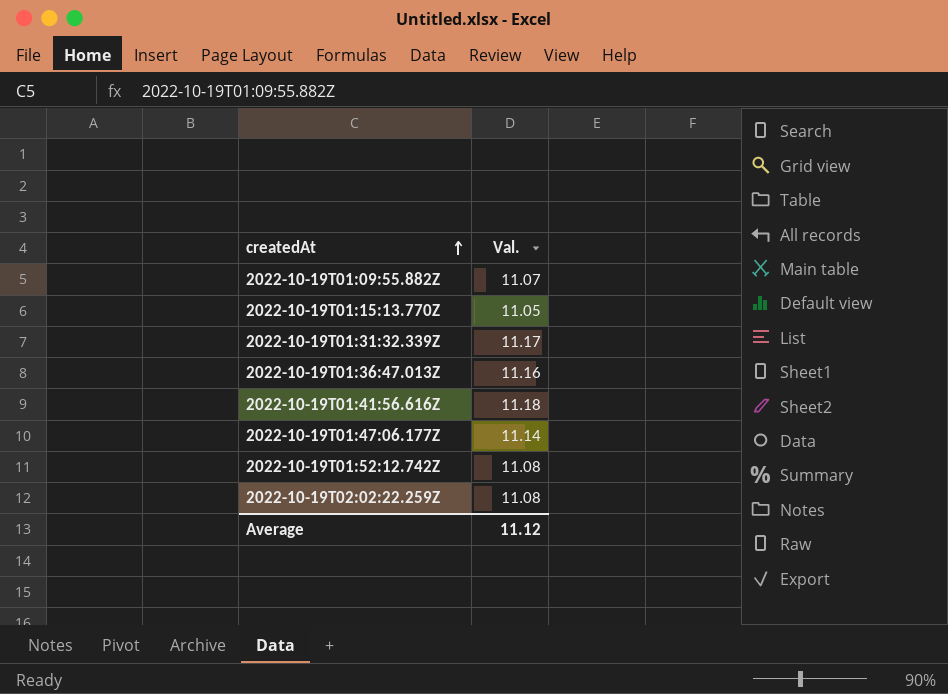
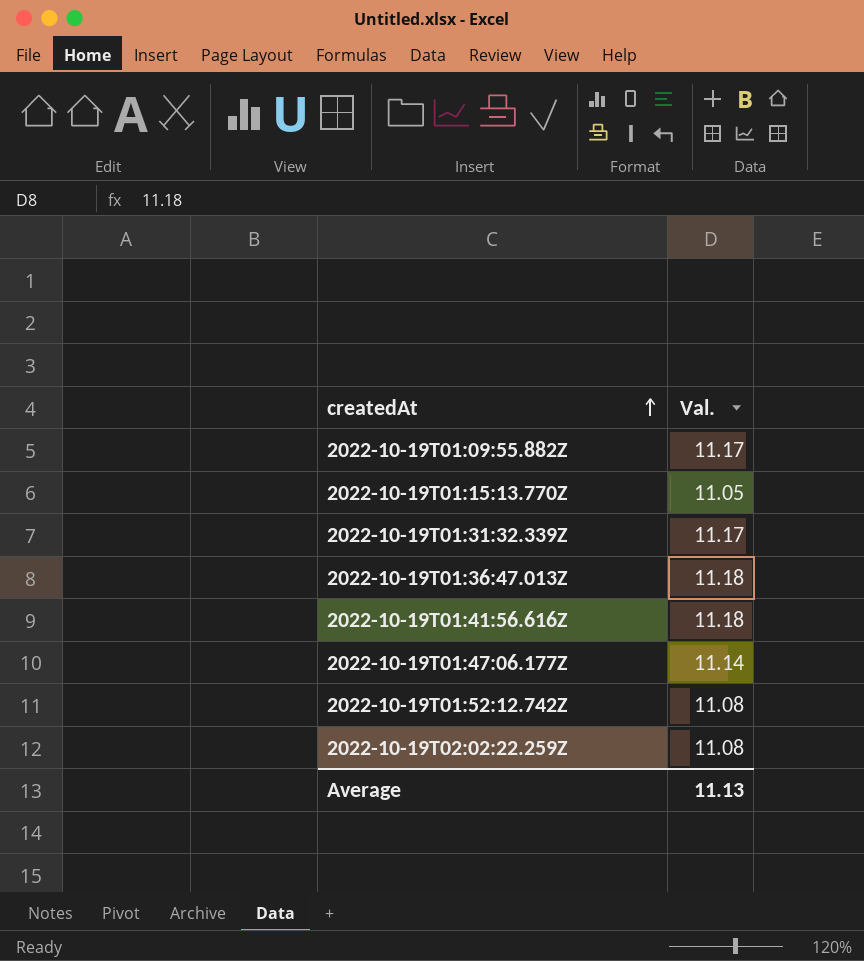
2022-10-19T01:09:55.882Z | Val.: 11.07 -> 11.17
2022-10-19T01:36:47.013Z | Val.: 11.16 -> 11.18
Average | Val.: 11.12 -> 11.13

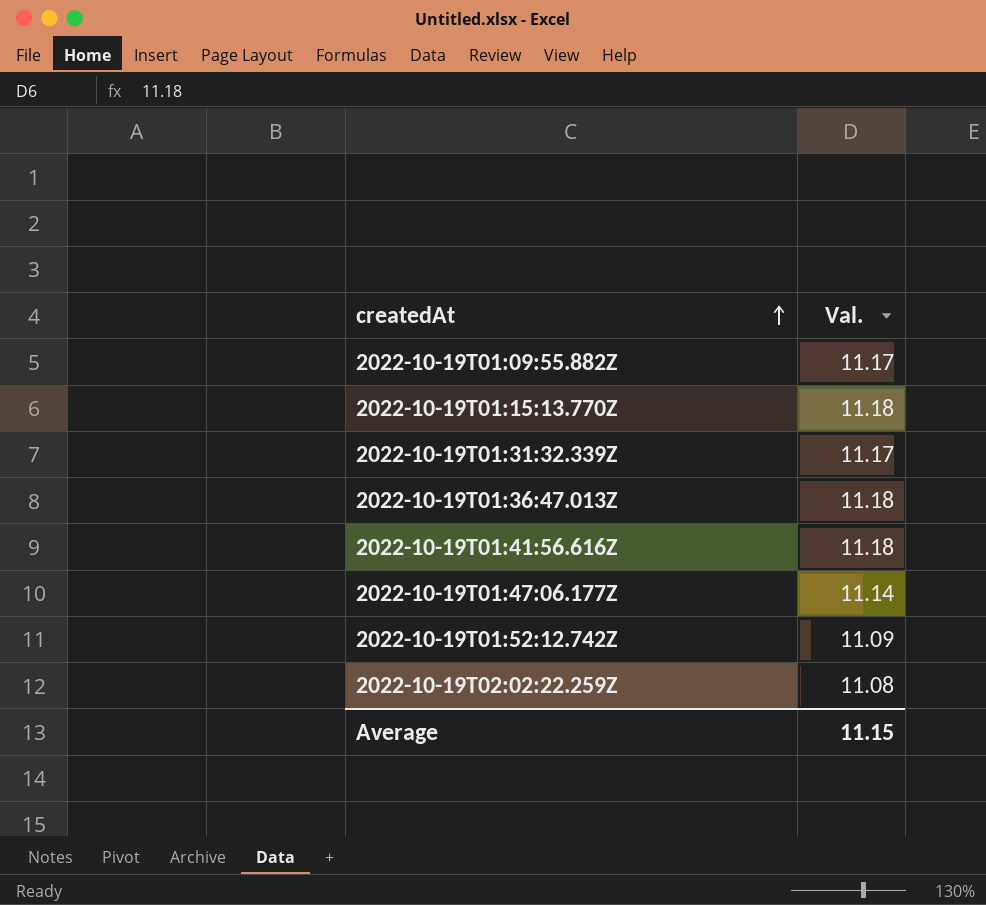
2022-10-19T01:15:13.770Z | Val.: 11.05 -> 11.18
2022-10-19T01:52:12.742Z | Val.: 11.08 -> 11.09
Average | Val.: 11.13 -> 11.15

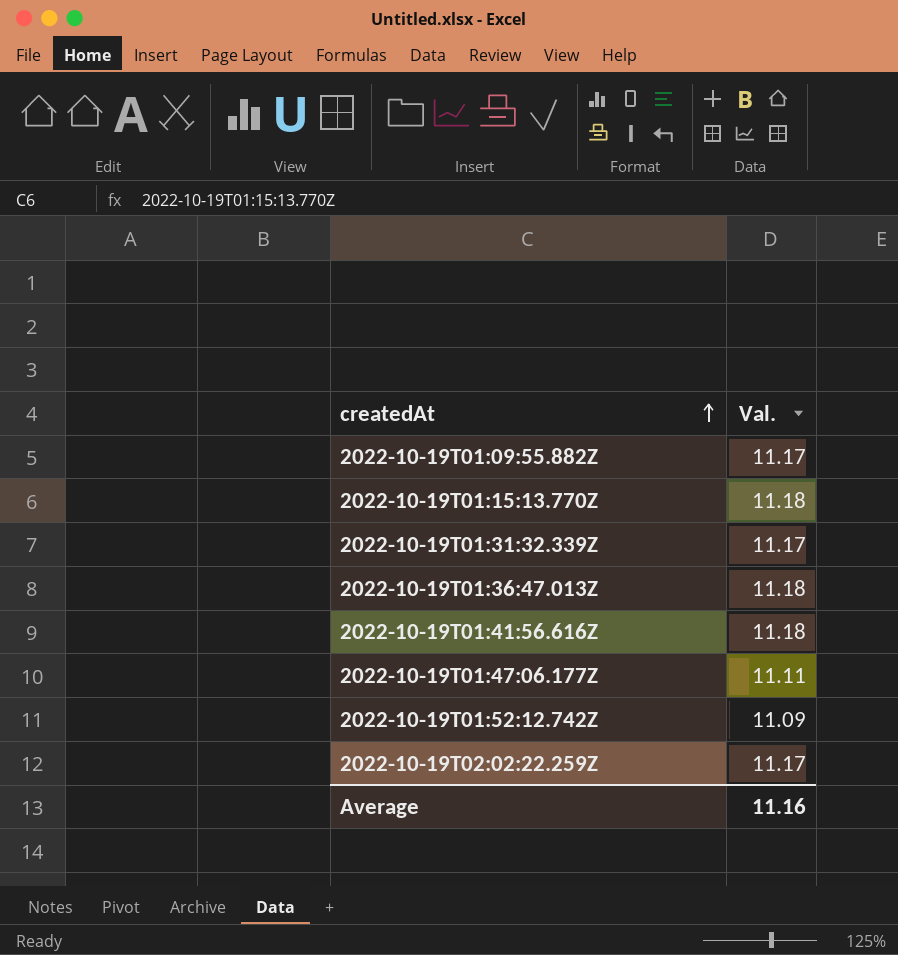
2022-10-19T01:47:06.177Z | Val.: 11.14 -> 11.11
2022-10-19T02:02:22.259Z | Val.: 11.08 -> 11.17
Average | Val.: 11.15 -> 11.16

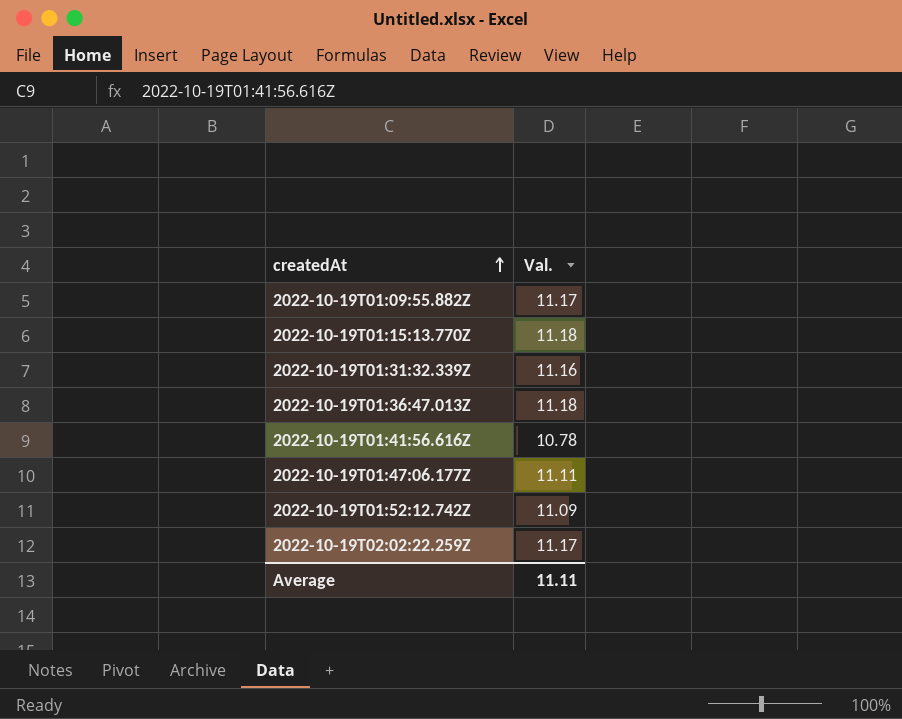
2022-10-19T01:31:32.339Z | Val.: 11.17 -> 11.16
2022-10-19T01:41:56.616Z | Val.: 11.18 -> 10.78
Average | Val.: 11.16 -> 11.11

